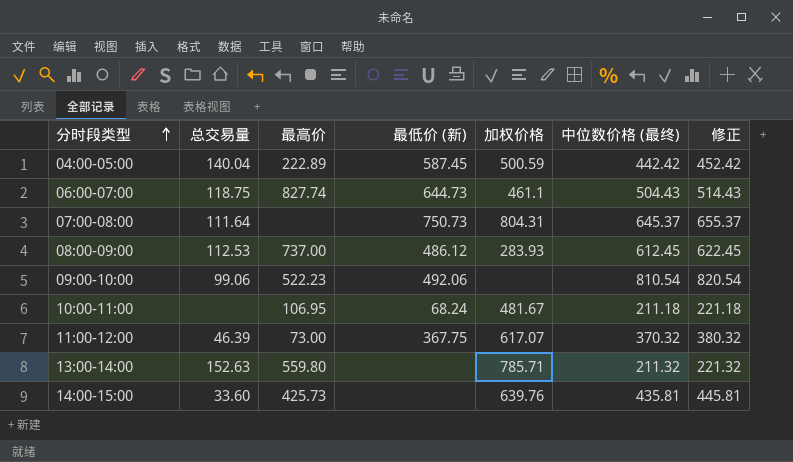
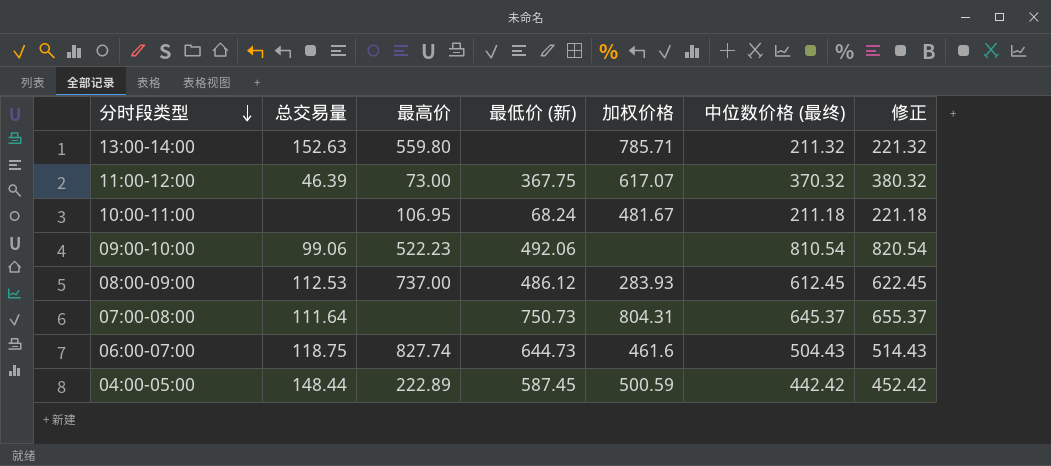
row order: 分时段类型 ascending -> 分时段类型 descending
row 14:00-15:00: 33.60 | 425.73 | none | 639.76 | 435.81 | 445.81 -> none
06:00-07:00 | 加权价格: 461.1 -> 461.6
04:00-05:00 | 总交易量: 140.04 -> 148.44

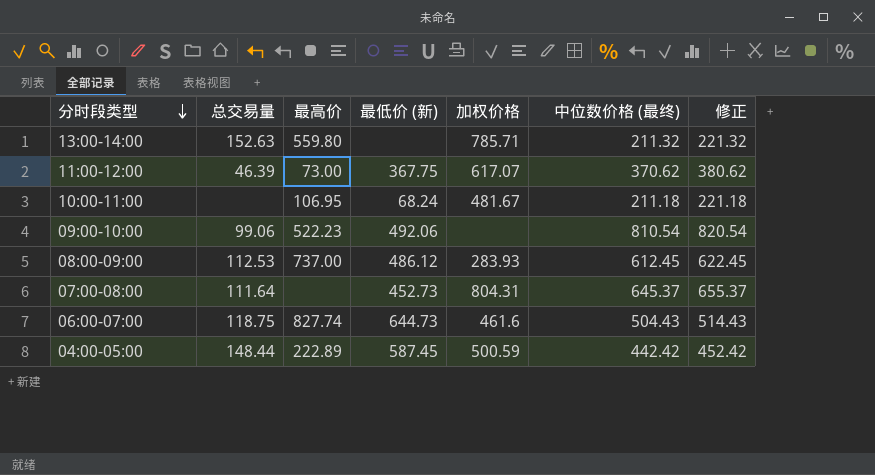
11:00-12:00 | 中位数价格 (最终): 370.32 -> 370.62
11:00-12:00 | 修正: 380.32 -> 380.62
07:00-08:00 | 最低价 (新): 750.73 -> 452.73

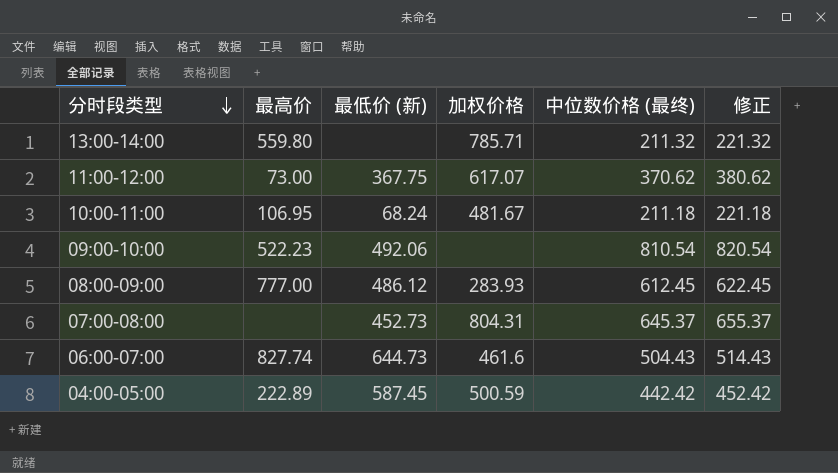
column 总交易量 | position: 2 -> none
08:00-09:00 | 最高价: 737.00 -> 777.00

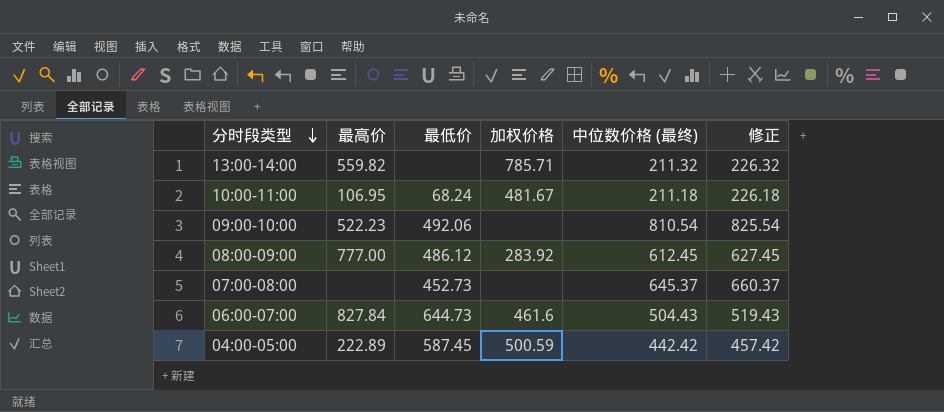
column name: 最低价 (新) -> 最低价
column 修正 | formula: [中位数价格 (最终)] + 10 -> [中位数价格 (最终)] + 15
row 11:00-12:00: 73.00 | 367.75 | 617.07 | 370.62 | 380.62 -> none
13:00-14:00 | 最高价: 559.80 -> 559.82
08:00-09:00 | 加权价格: 283.93 -> 283.92
07:00-08:00 | 加权价格: 804.31 -> none
06:00-07:00 | 最高价: 827.74 -> 827.84

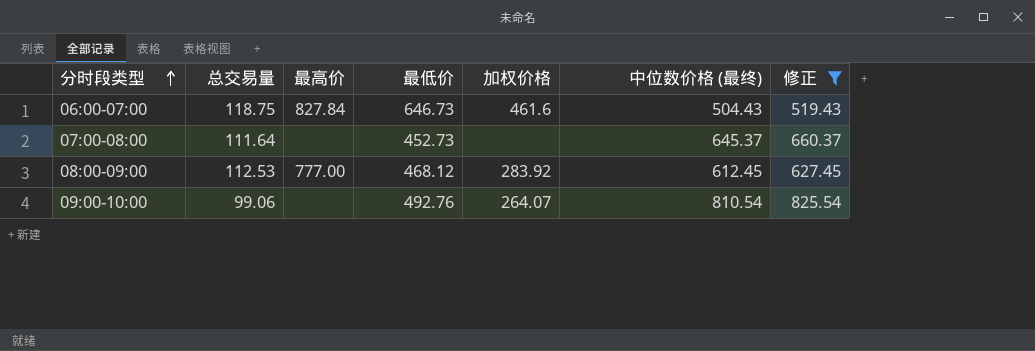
filter: none -> 修正 >= 519.43
row order: 分时段类型 descending -> 分时段类型 ascending
column 总交易量 | position: none -> 2
06:00-07:00 | 最低价: 644.73 -> 646.73
08:00-09:00 | 最低价: 486.12 -> 468.12
09:00-10:00 | 最高价: 522.23 -> none
09:00-10:00 | 最低价: 492.06 -> 492.76
09:00-10:00 | 加权价格: none -> 264.07

